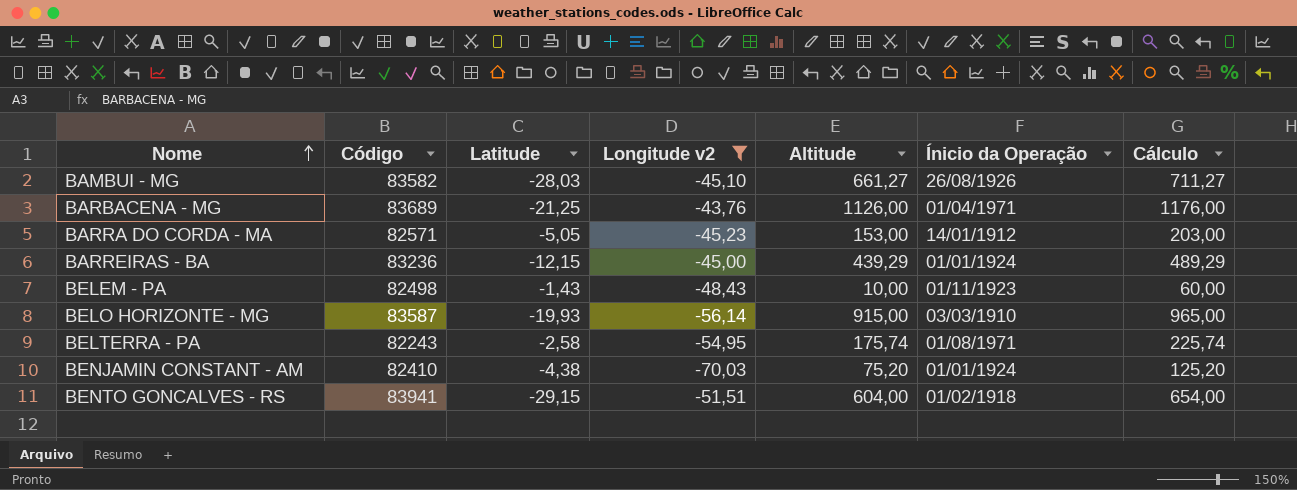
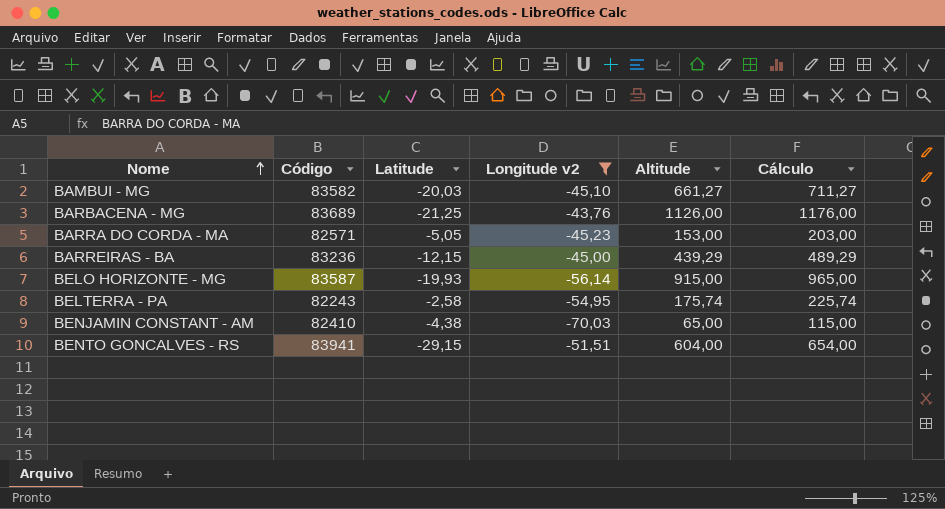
column Ínicio da Operação | position: 6 -> none
row BELEM - PA: 82498 | -1,43 | -48,43 | 10,00 | 01/11/1923 | 60,00 -> none
BAMBUI - MG | Latitude: -28,03 -> -20,03
BENJAMIN CONSTANT - AM | Altitude: 75,20 -> 65,00
BENJAMIN CONSTANT - AM | Cálculo: 125,20 -> 115,00

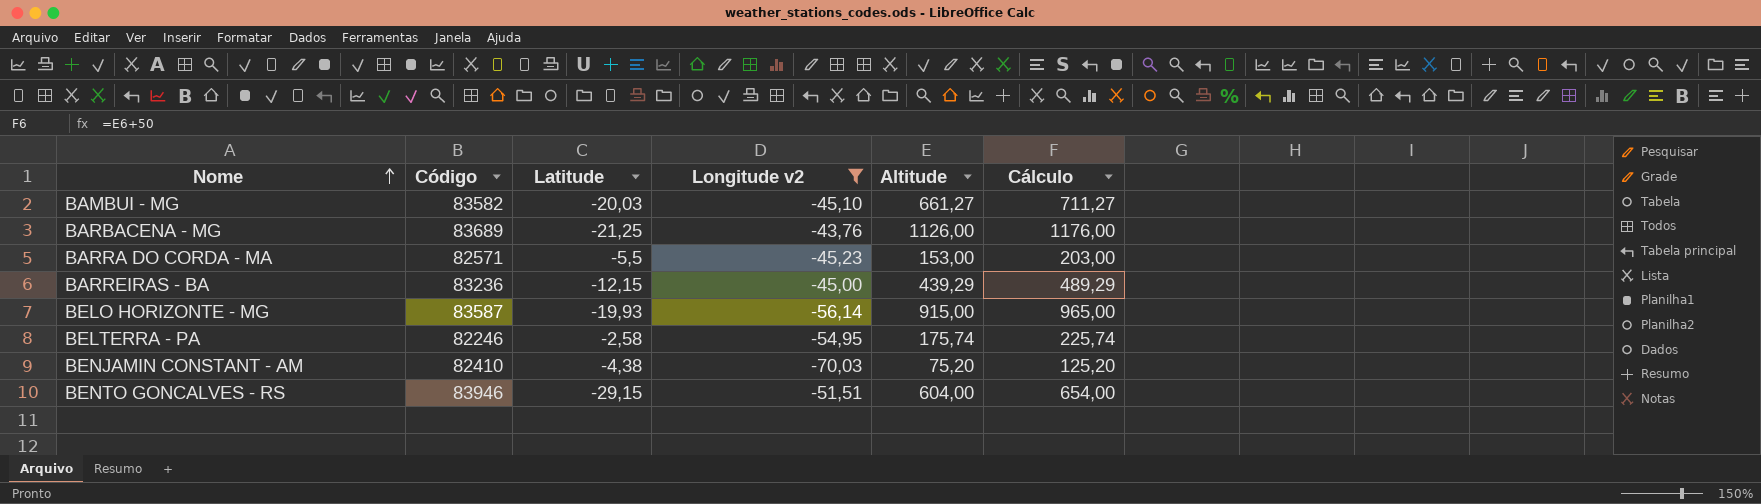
BARRA DO CORDA - MA | Latitude: -5,05 -> -5,5
BELTERRA - PA | Código: 82243 -> 82246
BENJAMIN CONSTANT - AM | Altitude: 65,00 -> 75,20
BENJAMIN CONSTANT - AM | Cálculo: 115,00 -> 125,20
BENTO GONCALVES - RS | Código: 83941 -> 83946

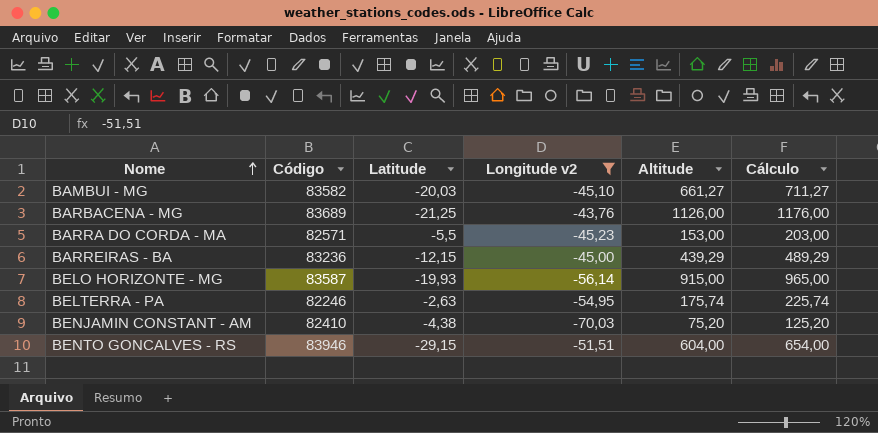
BELTERRA - PA | Latitude: -2,58 -> -2,63

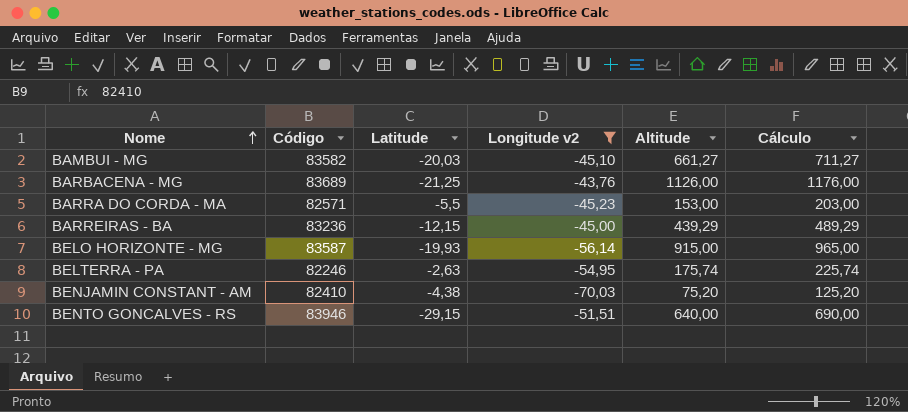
BENTO GONCALVES - RS | Altitude: 604,00 -> 640,00
BENTO GONCALVES - RS | Cálculo: 654,00 -> 690,00

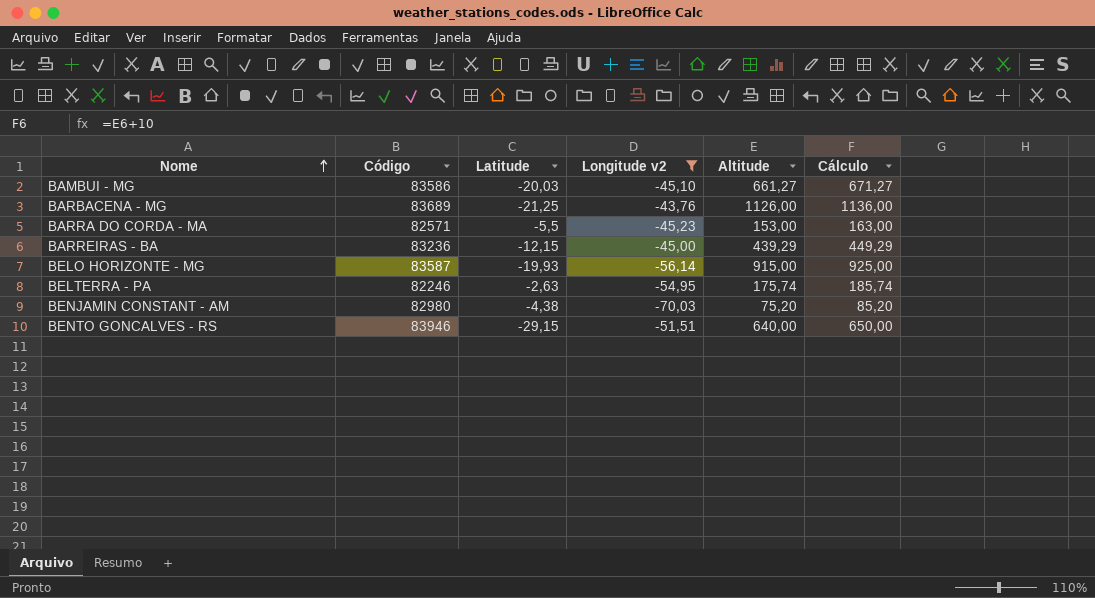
column Cálculo | formula: [Altitude] + 50 -> [Altitude] + 10
BAMBUI - MG | Código: 83582 -> 83586
BENJAMIN CONSTANT - AM | Código: 82410 -> 82980

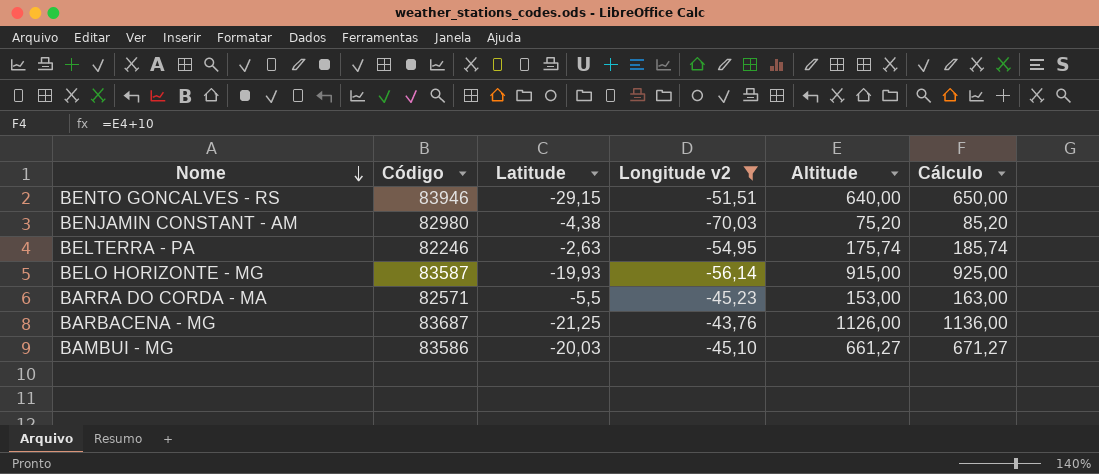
row order: Nome ascending -> Nome descending
row BARREIRAS - BA: 83236 | -12,15 | -45,00 | 439,29 | 449,29 -> none
BARBACENA - MG | Código: 83689 -> 83687

